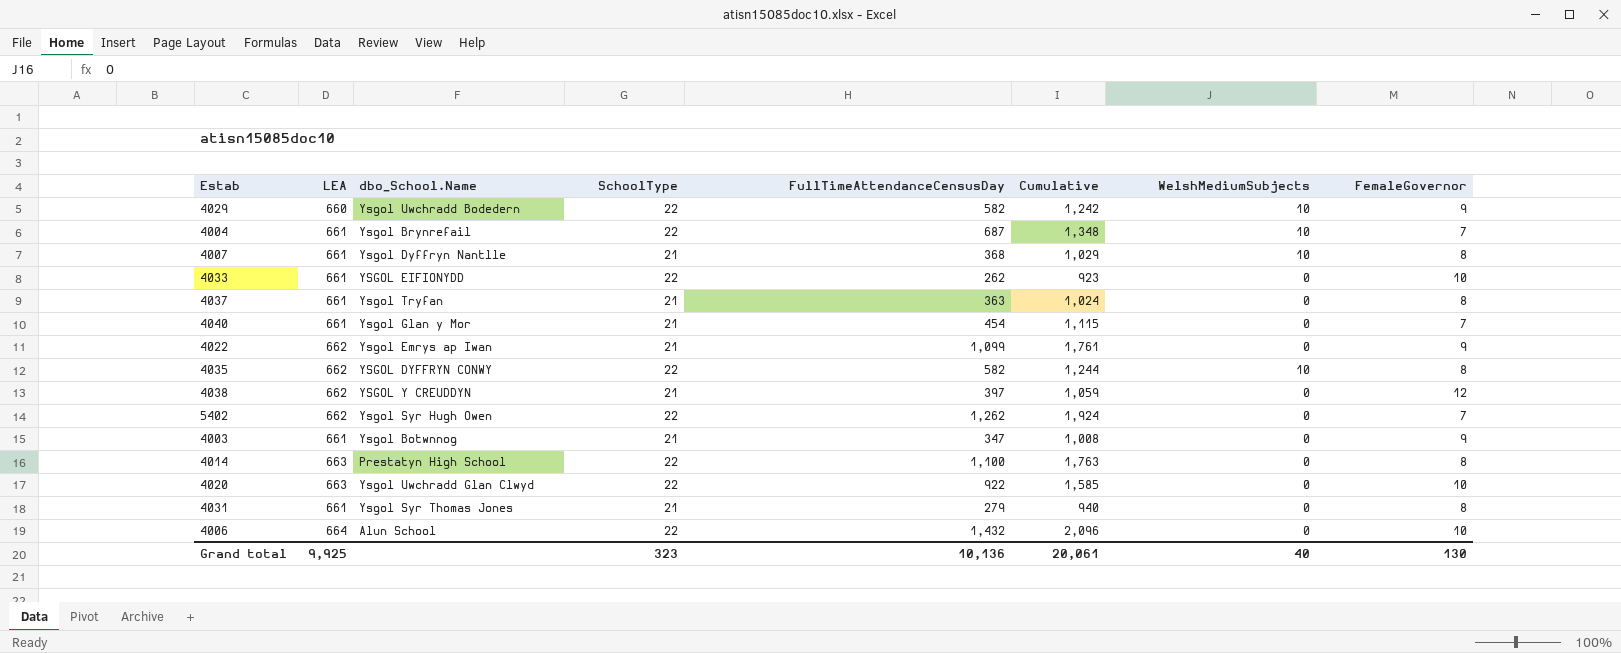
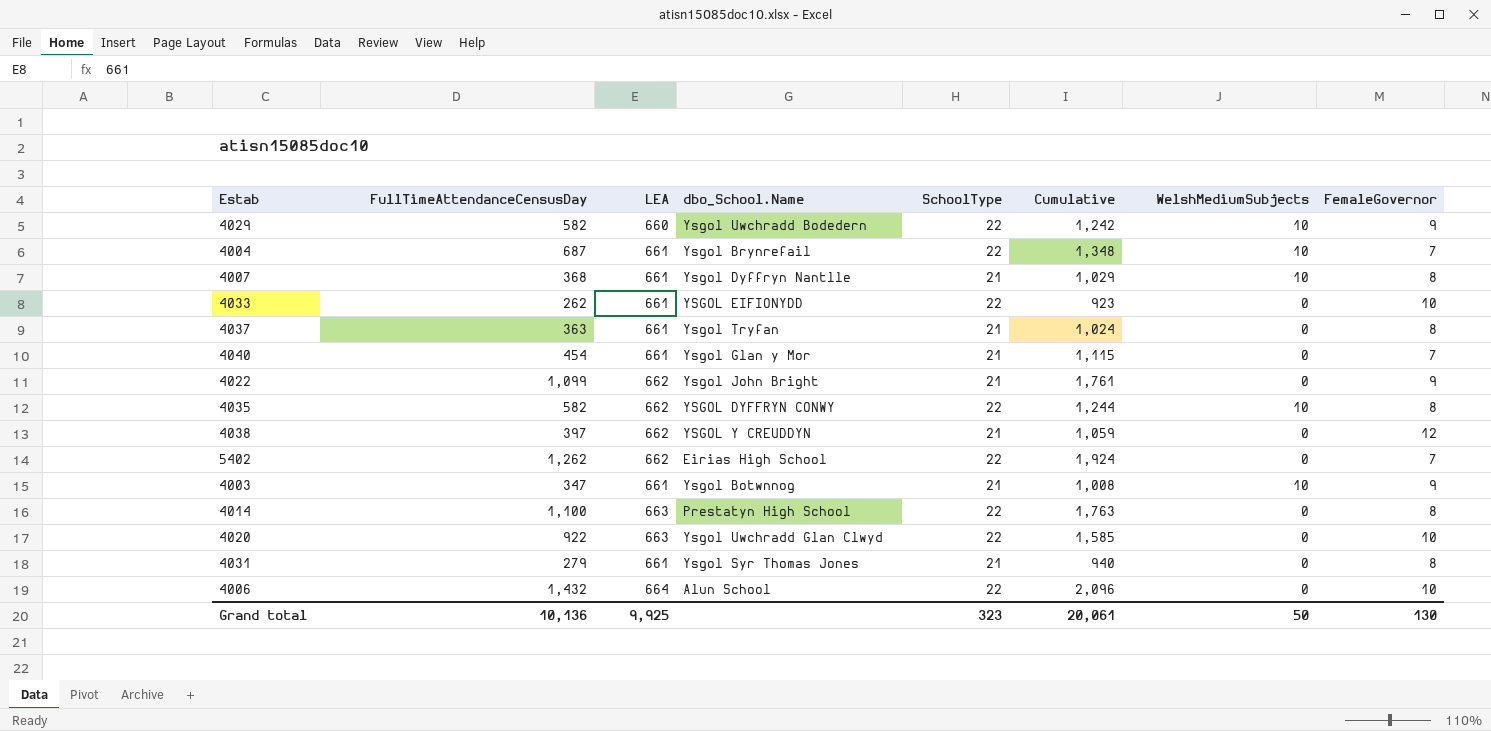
column FullTimeAttendanceCensusDay | position: 5 -> 2
4022 | dbo_School.Name: Ysgol Emrys ap Iwan -> Ysgol John Bright
5402 | dbo_School.Name: Ysgol Syr Hugh Owen -> Eirias High School
4003 | WelshMediumSubjects: 0 -> 10
Grand total | WelshMediumSubjects: 40 -> 50

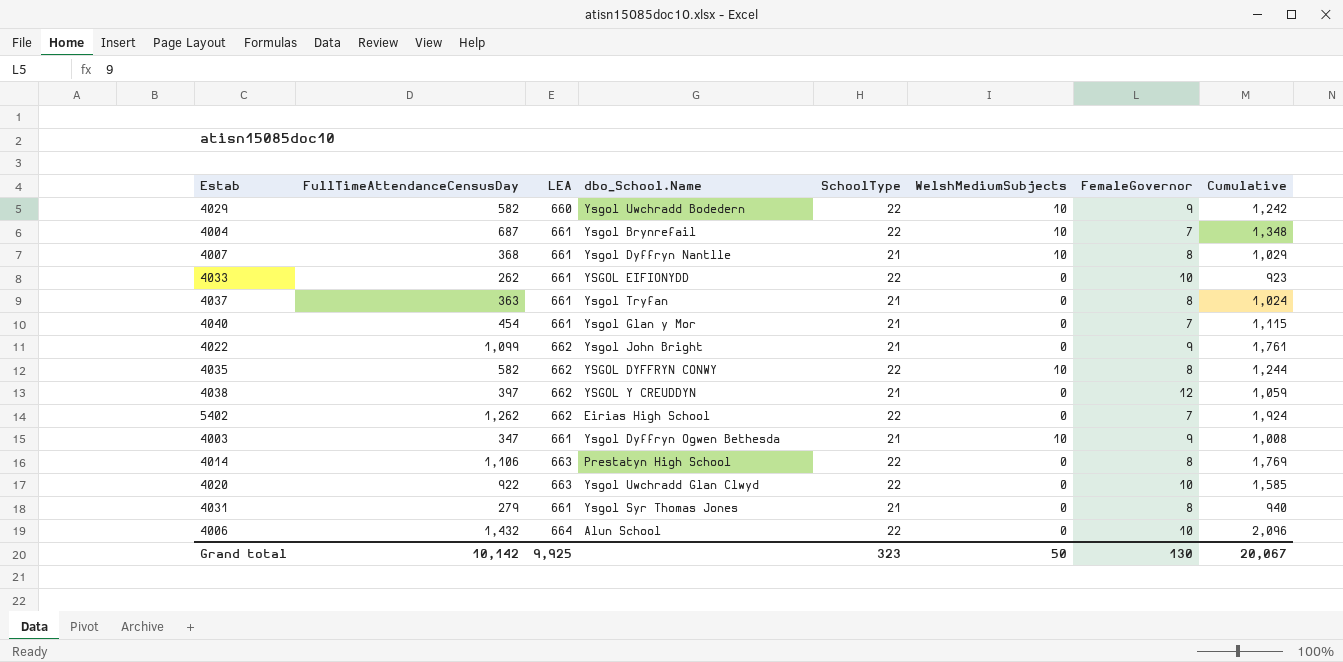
column Cumulative | position: 6 -> 8
4003 | dbo_School.Name: Ysgol Botwnnog -> Ysgol Dyffryn Ogwen Bethesda
4014 | FullTimeAttendanceCensusDay: 1,100 -> 1,106
4014 | Cumulative: 1,763 -> 1,769
Grand total | FullTimeAttendanceCensusDay: 10,136 -> 10,142
Grand total | Cumulative: 20,061 -> 20,067

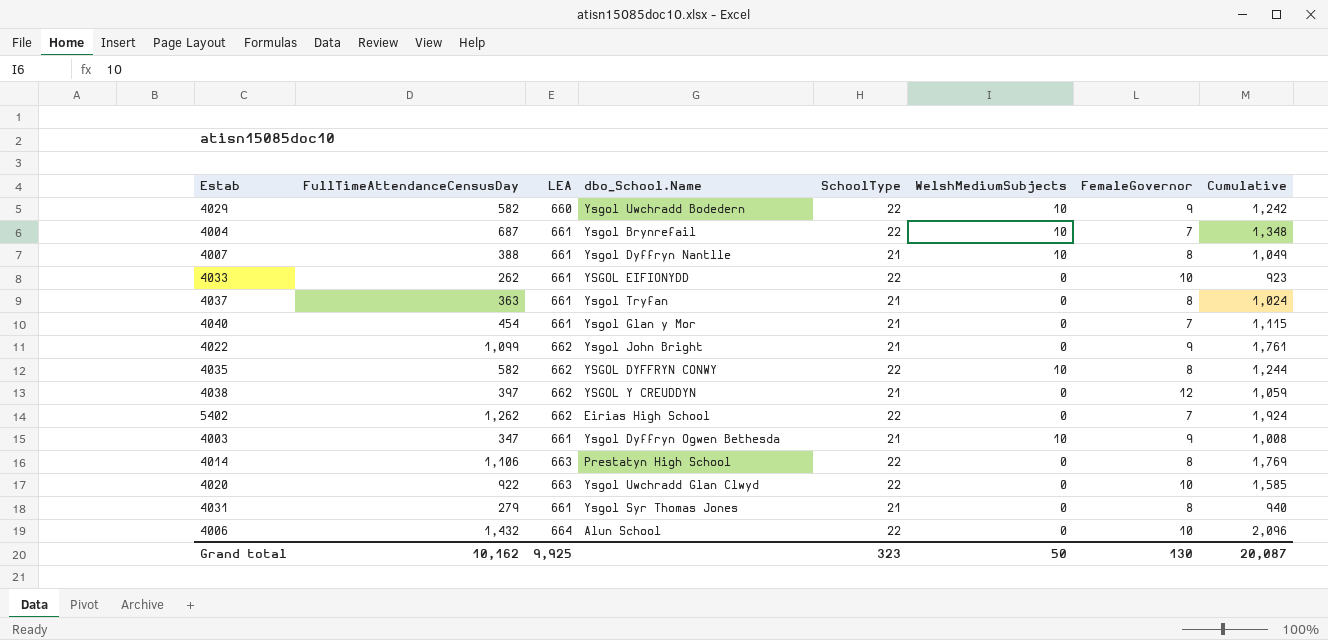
4007 | FullTimeAttendanceCensusDay: 368 -> 388
4007 | Cumulative: 1,029 -> 1,049
Grand total | FullTimeAttendanceCensusDay: 10,142 -> 10,162
Grand total | Cumulative: 20,067 -> 20,087

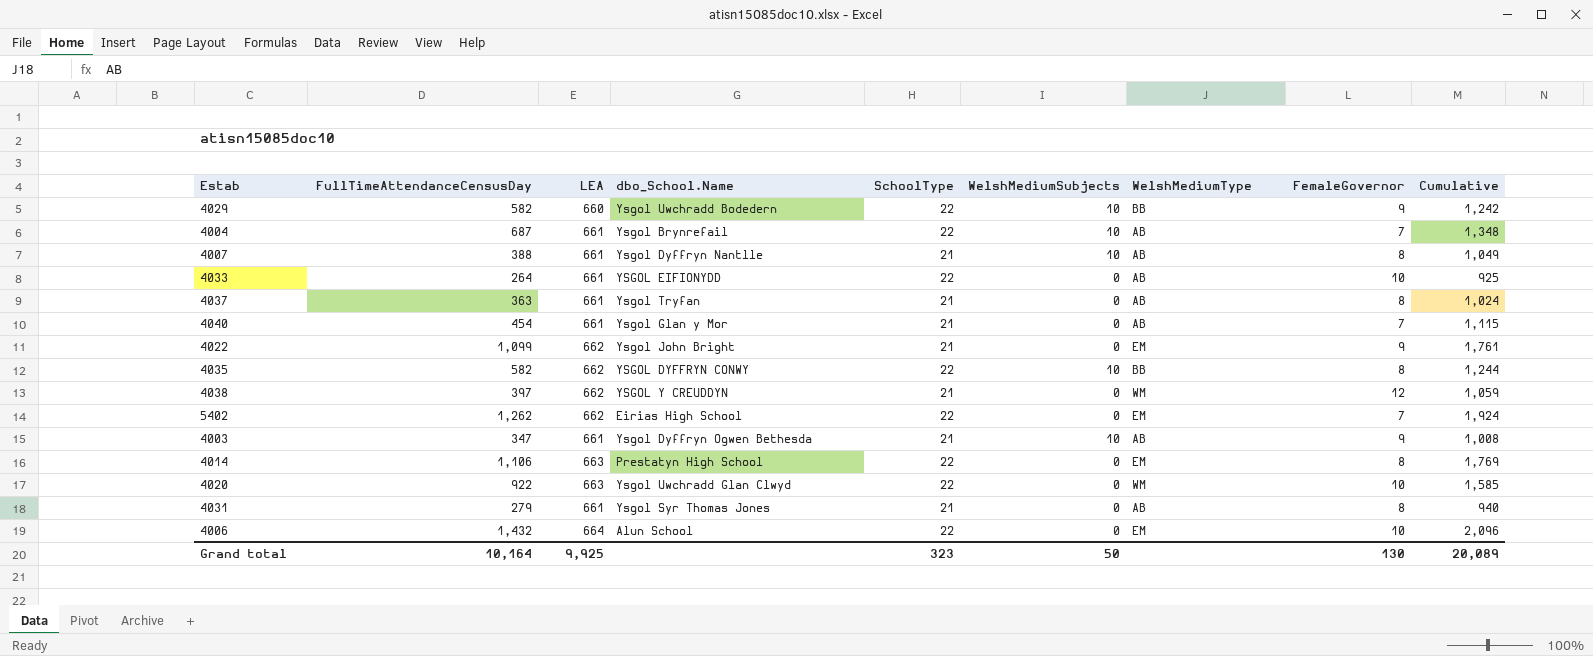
column WelshMediumType | position: none -> 7
4033 | FullTimeAttendanceCensusDay: 262 -> 264
4033 | Cumulative: 923 -> 925
Grand total | FullTimeAttendanceCensusDay: 10,162 -> 10,164
Grand total | Cumulative: 20,087 -> 20,089

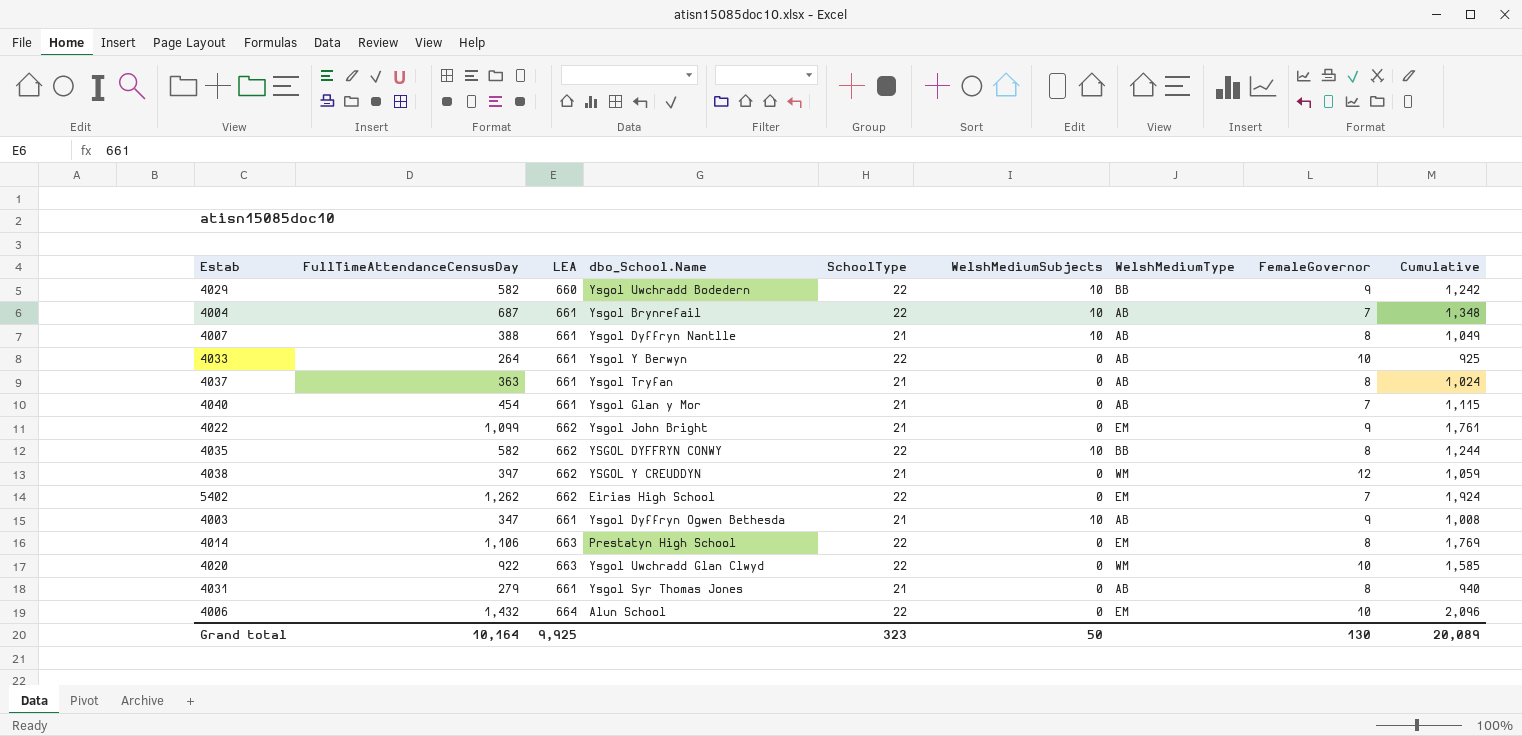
4033 | dbo_School.Name: YSGOL EIFIONYDD -> Ysgol Y Berwyn

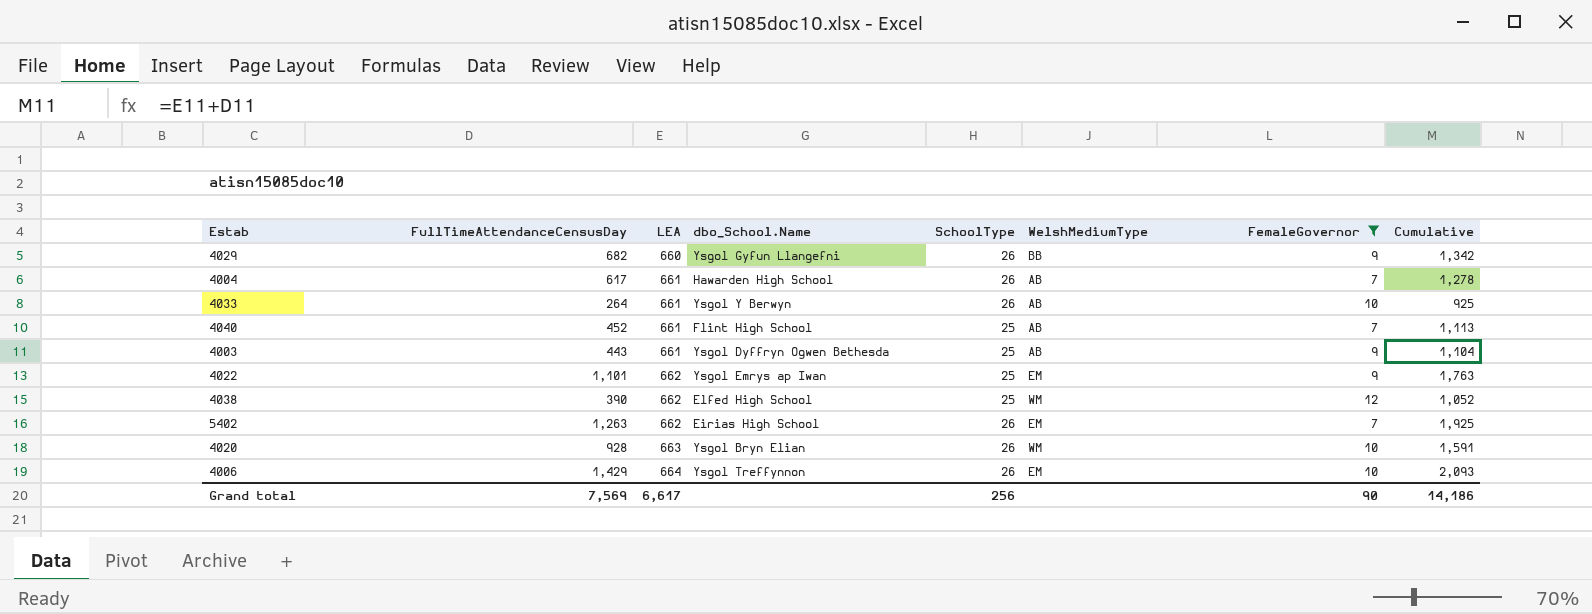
filter: none -> FemaleGovernor != 8
row order: none -> LEA ascending
column WelshMediumSubjects | position: 6 -> none
4029 | FullTimeAttendanceCensusDay: 582 -> 682
4029 | dbo_School.Name: Ysgol Uwchradd Bodedern -> Ysgol Gyfun Llangefni
4029 | SchoolType: 22 -> 26
4029 | Cumulative: 1,242 -> 1,342
4004 | FullTimeAttendanceCensusDay: 687 -> 617
4004 | dbo_School.Name: Ysgol Brynrefail -> Hawarden High School
4004 | SchoolType: 22 -> 26
4004 | Cumulative: 1,348 -> 1,278
4033 | SchoolType: 22 -> 26
4040 | FullTimeAttendanceCensusDay: 454 -> 452
4040 | dbo_School.Name: Ysgol Glan y Mor -> Flint High School
4040 | SchoolType: 21 -> 25
4040 | Cumulative: 1,115 -> 1,113
4003 | FullTimeAttendanceCensusDay: 347 -> 443
4003 | SchoolType: 21 -> 25
4003 | Cumulative: 1,008 -> 1,104
4022 | FullTimeAttendanceCensusDay: 1,099 -> 1,101
4022 | dbo_School.Name: Ysgol John Bright -> Ysgol Emrys ap Iwan
4022 | SchoolType: 21 -> 25
4022 | Cumulative: 1,761 -> 1,763
4038 | FullTimeAttendanceCensusDay: 397 -> 390
4038 | dbo_School.Name: YSGOL Y CREUDDYN -> Elfed High School
4038 | SchoolType: 21 -> 25
4038 | Cumulative: 1,059 -> 1,052
5402 | FullTimeAttendanceCensusDay: 1,262 -> 1,263
5402 | SchoolType: 22 -> 26
5402 | Cumulative: 1,924 -> 1,925
4020 | FullTimeAttendanceCensusDay: 922 -> 928
4020 | dbo_School.Name: Ysgol Uwchradd Glan Clwyd -> Ysgol Bryn Elian
4020 | SchoolType: 22 -> 26
4020 | Cumulative: 1,585 -> 1,591
4006 | FullTimeAttendanceCensusDay: 1,432 -> 1,429
4006 | dbo_School.Name: Alun School -> Ysgol Treffynnon
4006 | SchoolType: 22 -> 26
4006 | Cumulative: 2,096 -> 2,093
Grand total | FullTimeAttendanceCensusDay: 10,164 -> 7,569
Grand total | LEA: 9,925 -> 6,617
Grand total | SchoolType: 323 -> 256
Grand total | FemaleGovernor: 130 -> 90
Grand total | Cumulative: 20,089 -> 14,186

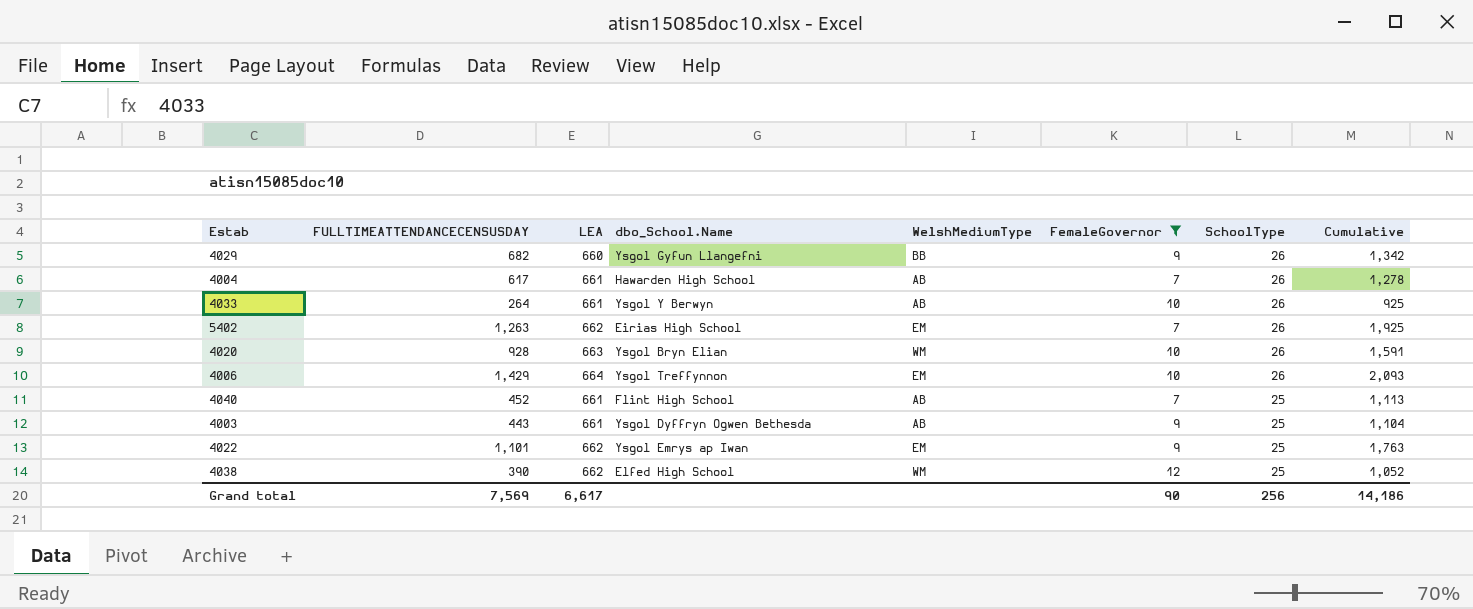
row order: LEA ascending -> SchoolType descending
column name: FullTimeAttendanceCensusDay -> FULLTIMEATTENDANCECENSUSDAY
column SchoolType | position: 5 -> 7

